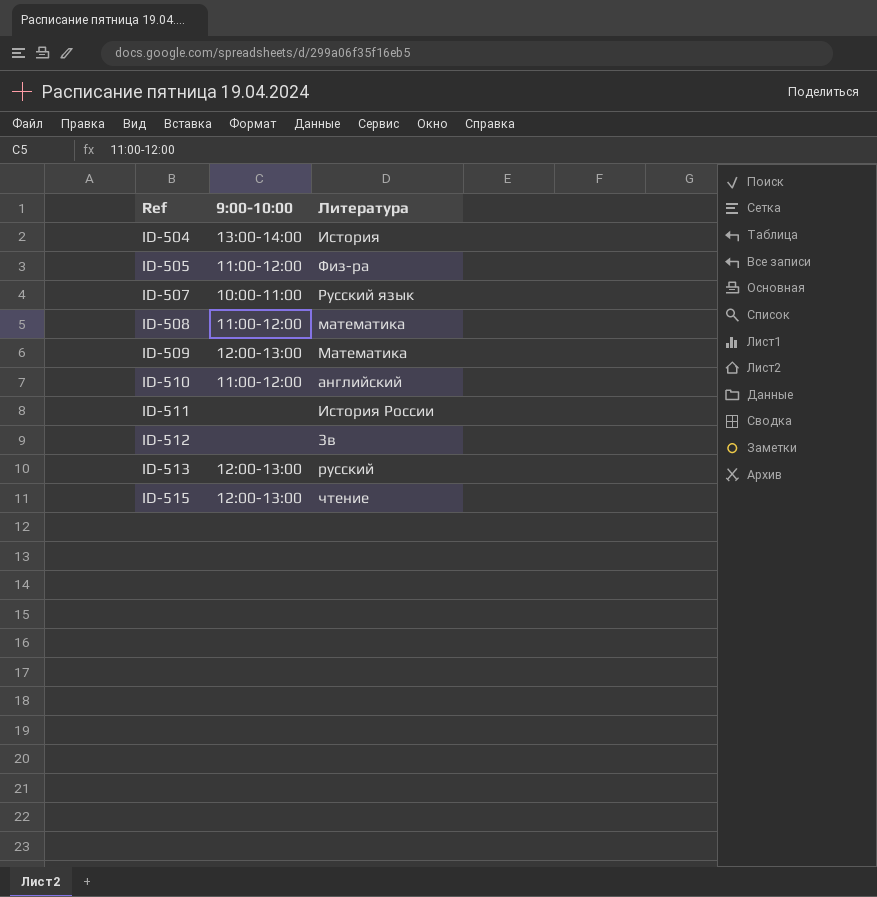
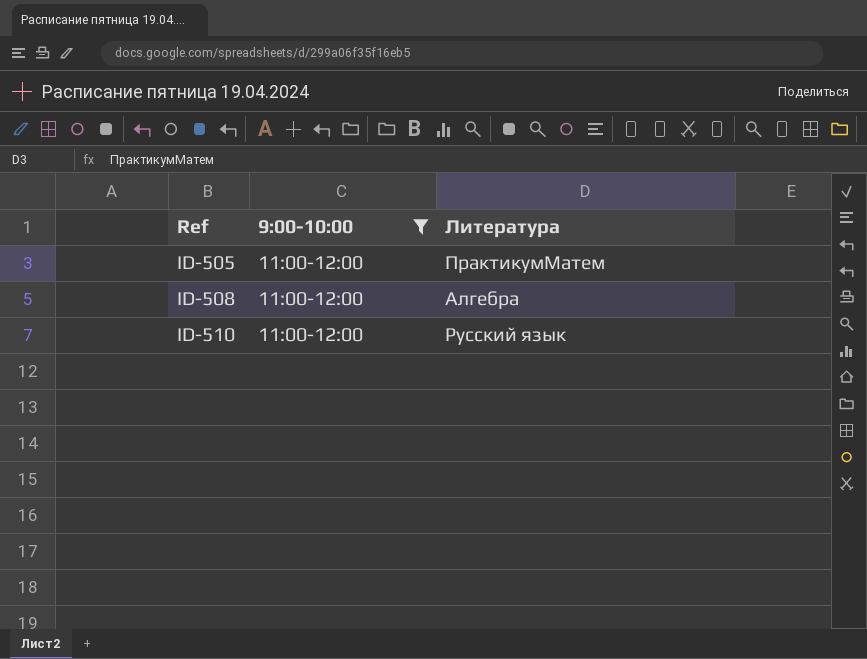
filter: none -> 9:00-10:00 = 11:00-12:00
ID-505 | Литература: Физ-ра -> ПрактикумМатем
ID-508 | Литература: математика -> Алгебра
ID-510 | Литература: английский -> Русский язык

